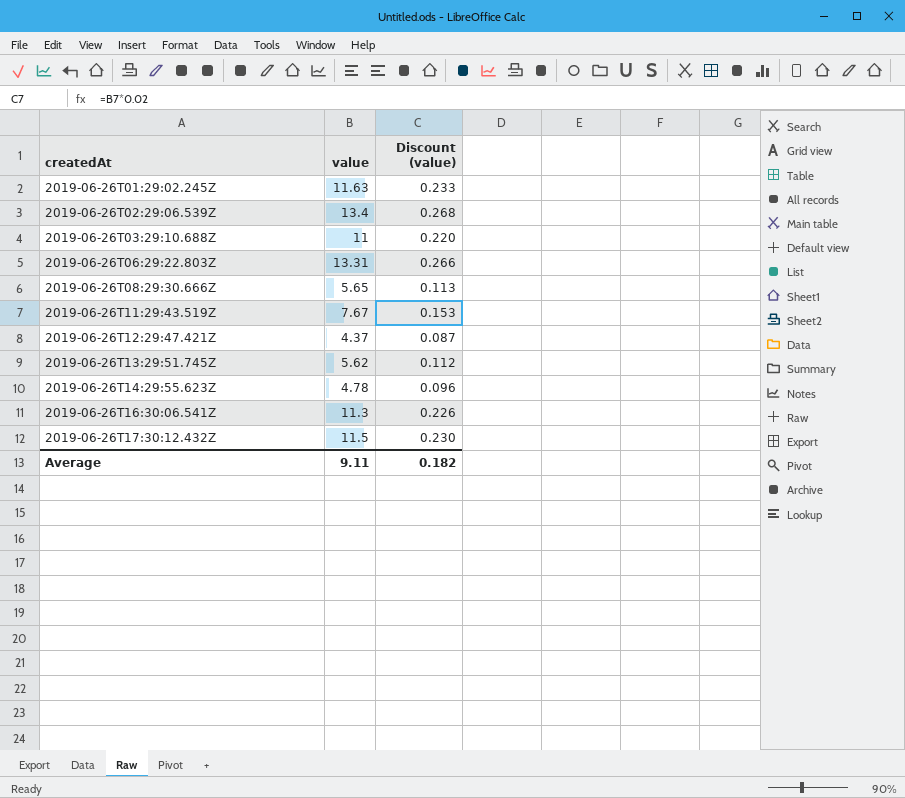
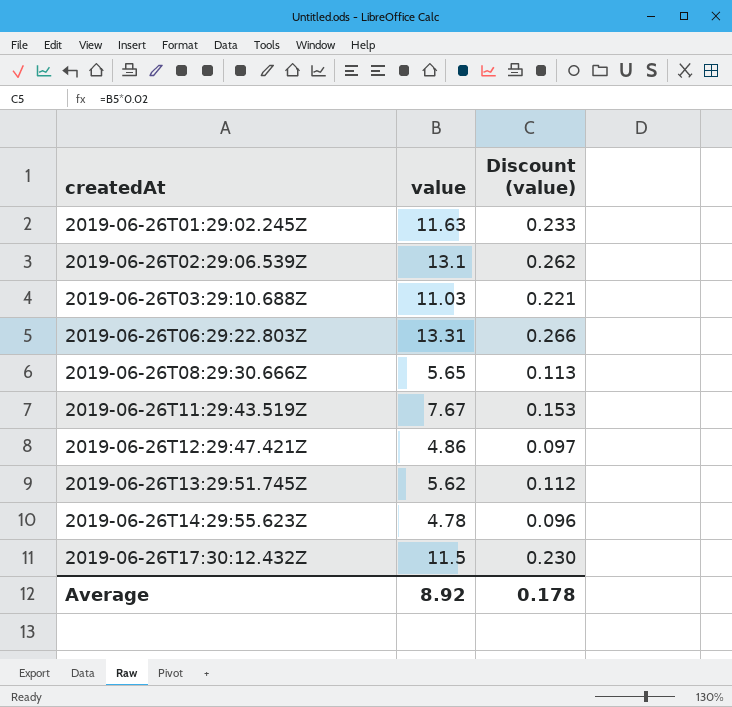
row 2019-06-26T16:30:06.541Z: 11.3 | 0.226 -> none
2019-06-26T02:29:06.539Z | value: 13.4 -> 13.1
2019-06-26T02:29:06.539Z | Discount (value): 0.268 -> 0.262
2019-06-26T03:29:10.688Z | value: 11 -> 11.03
2019-06-26T03:29:10.688Z | Discount (value): 0.220 -> 0.221
2019-06-26T12:29:47.421Z | value: 4.37 -> 4.86
2019-06-26T12:29:47.421Z | Discount (value): 0.087 -> 0.097
Average | value: 9.11 -> 8.92
Average | Discount (value): 0.182 -> 0.178

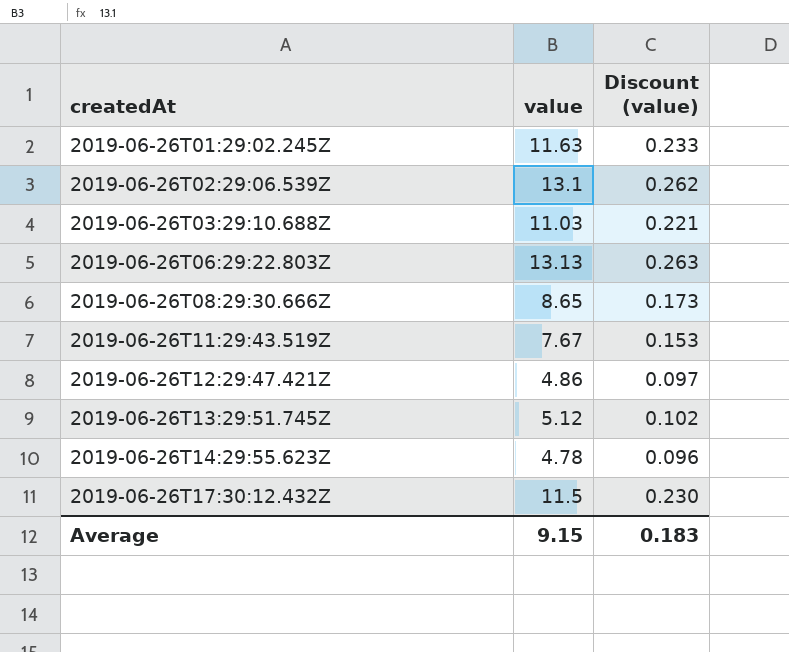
2019-06-26T06:29:22.803Z | value: 13.31 -> 13.13
2019-06-26T06:29:22.803Z | Discount (value): 0.266 -> 0.263
2019-06-26T08:29:30.666Z | value: 5.65 -> 8.65
2019-06-26T08:29:30.666Z | Discount (value): 0.113 -> 0.173
2019-06-26T13:29:51.745Z | value: 5.62 -> 5.12
2019-06-26T13:29:51.745Z | Discount (value): 0.112 -> 0.102
Average | value: 8.92 -> 9.15
Average | Discount (value): 0.178 -> 0.183

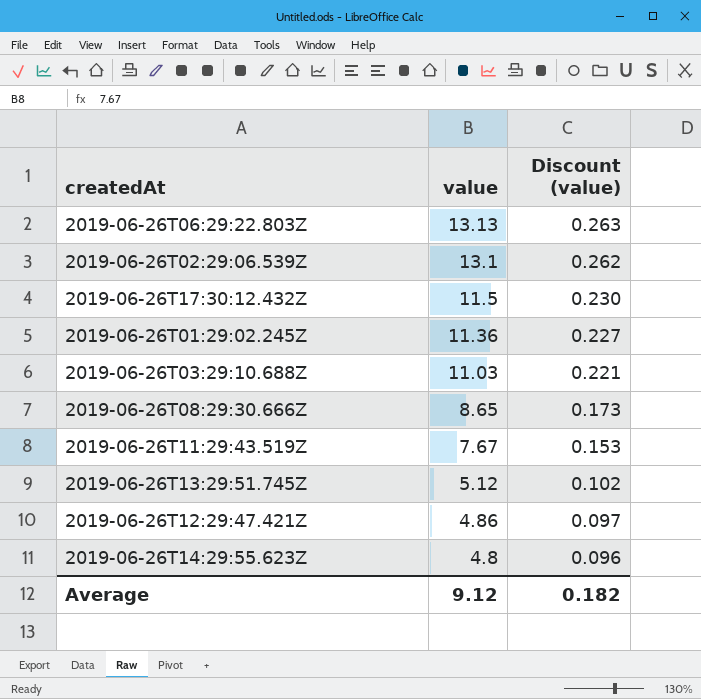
row order: createdAt ascending -> value descending
2019-06-26T01:29:02.245Z | value: 11.63 -> 11.36
2019-06-26T01:29:02.245Z | Discount (value): 0.233 -> 0.227
2019-06-26T14:29:55.623Z | value: 4.78 -> 4.8
Average | value: 9.15 -> 9.12
Average | Discount (value): 0.183 -> 0.182

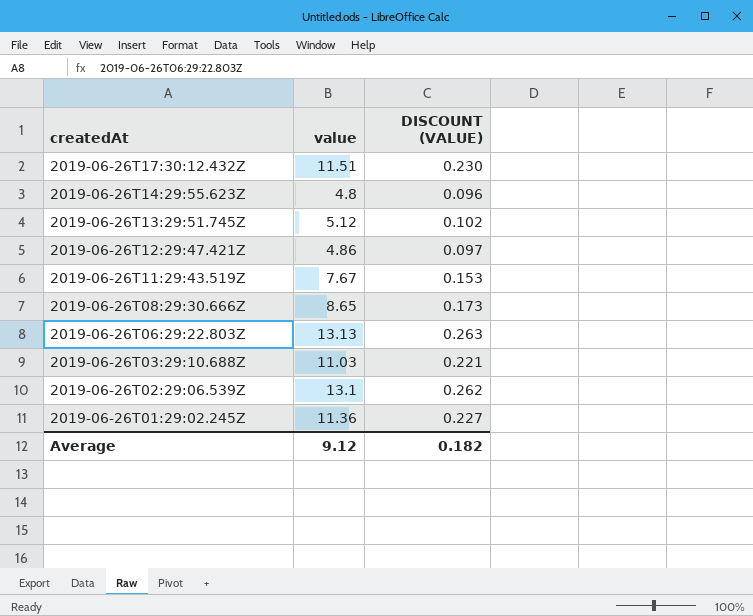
row order: value descending -> createdAt descending
column name: Discount (value) -> DISCOUNT (VALUE)
2019-06-26T17:30:12.432Z | value: 11.5 -> 11.51

